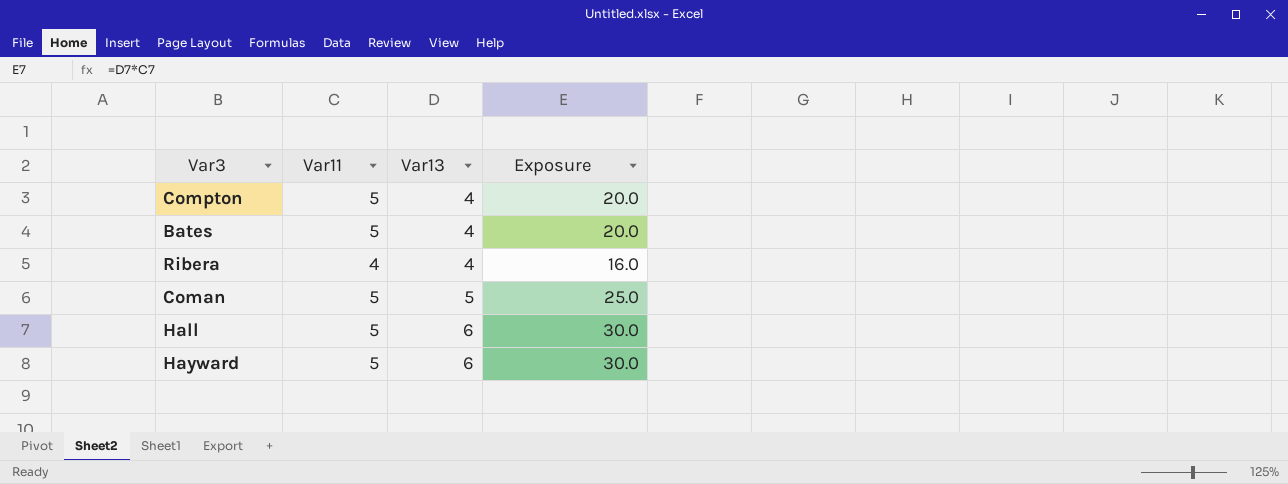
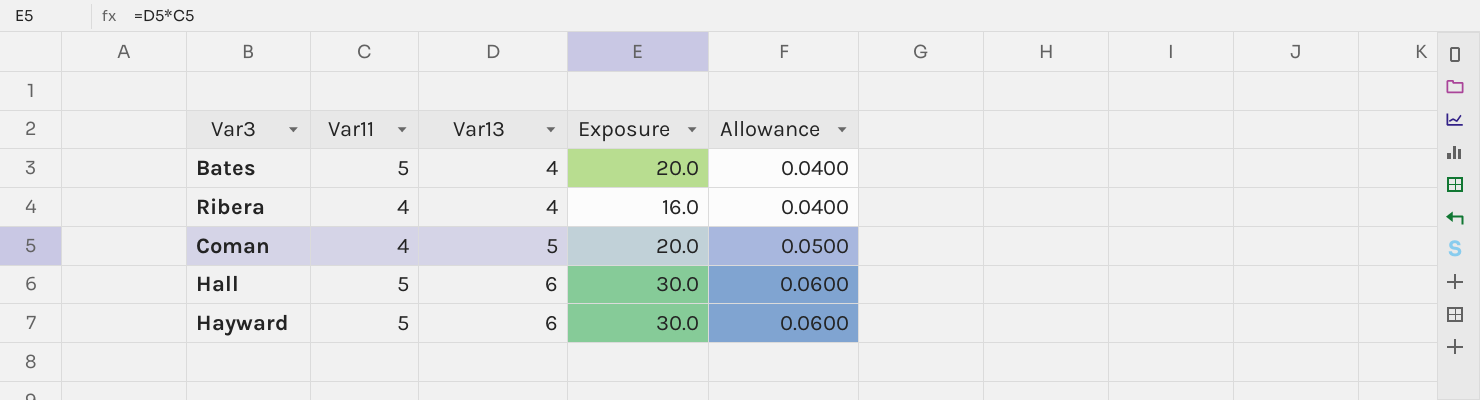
column Allowance | formula: none -> [Var13] * 0.01
row Compton: 5 | 4 | 20.0 -> none
Coman | Var11: 5 -> 4
Coman | Exposure: 25.0 -> 20.0

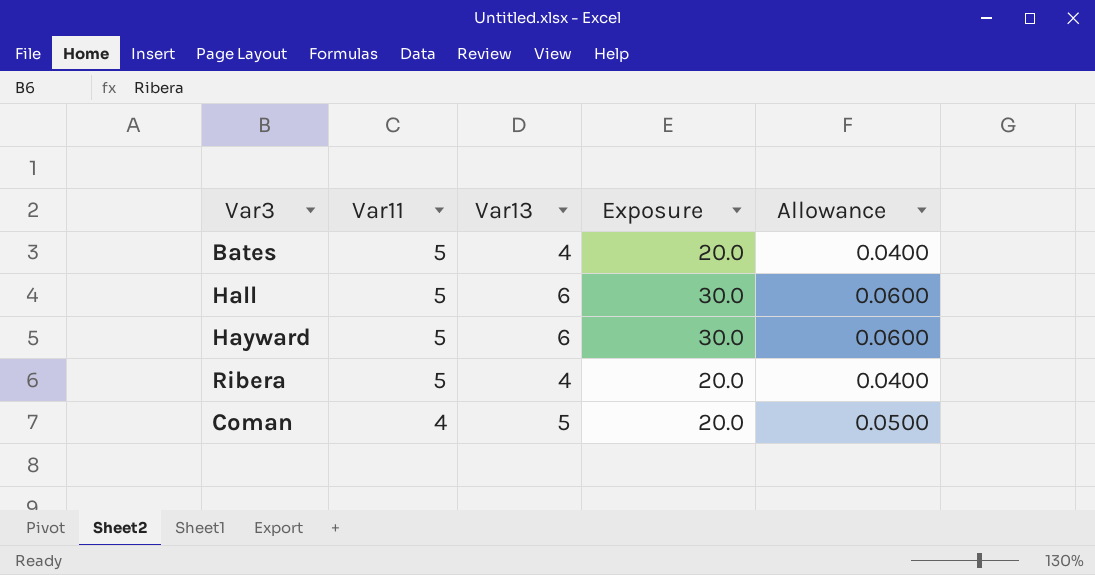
row order: Var13 ascending -> Var11 descending
Ribera | Var11: 4 -> 5
Ribera | Exposure: 16.0 -> 20.0

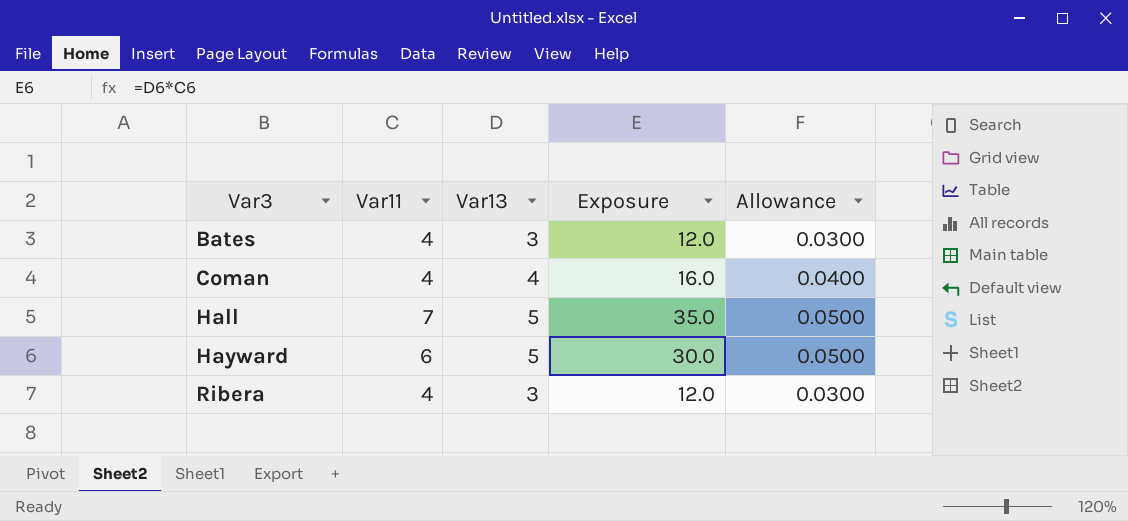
row order: Var11 descending -> Var3 ascending
Bates | Var11: 5 -> 4
Bates | Var13: 4 -> 3
Bates | Exposure: 20.0 -> 12.0
Bates | Allowance: 0.0400 -> 0.0300
Coman | Var13: 5 -> 4
Coman | Exposure: 20.0 -> 16.0
Coman | Allowance: 0.0500 -> 0.0400
Hall | Var11: 5 -> 7
Hall | Var13: 6 -> 5
Hall | Exposure: 30.0 -> 35.0
Hall | Allowance: 0.0600 -> 0.0500
Hayward | Var11: 5 -> 6
Hayward | Var13: 6 -> 5
Hayward | Allowance: 0.0600 -> 0.0500
Ribera | Var11: 5 -> 4
Ribera | Var13: 4 -> 3
Ribera | Exposure: 20.0 -> 12.0
Ribera | Allowance: 0.0400 -> 0.0300

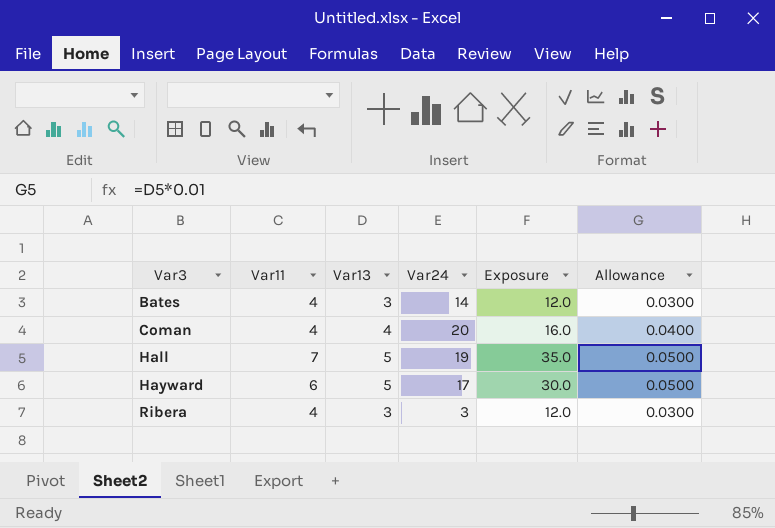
column Var24 | position: none -> 4

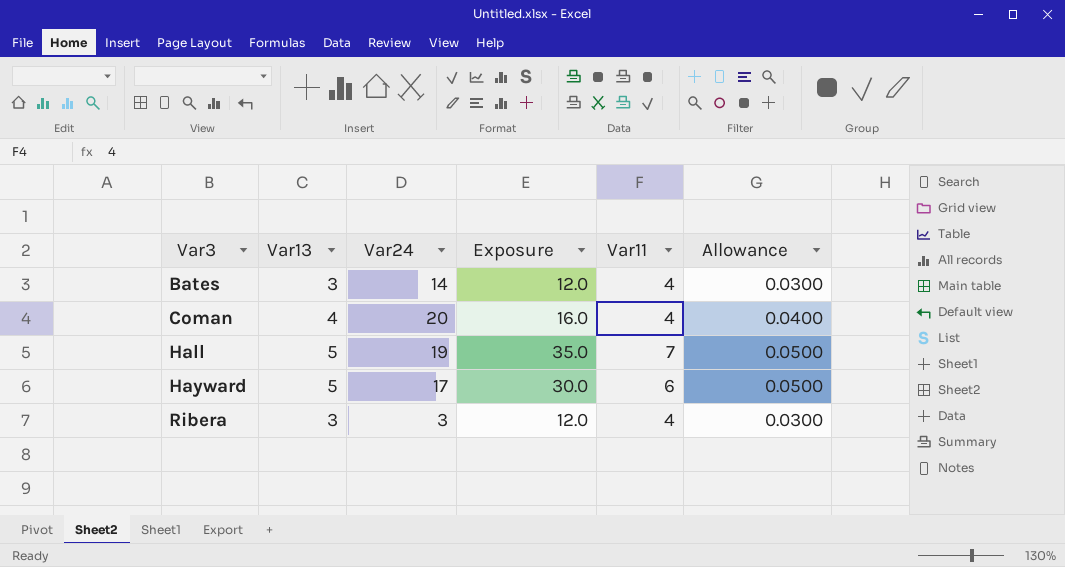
column Var11 | position: 2 -> 5

